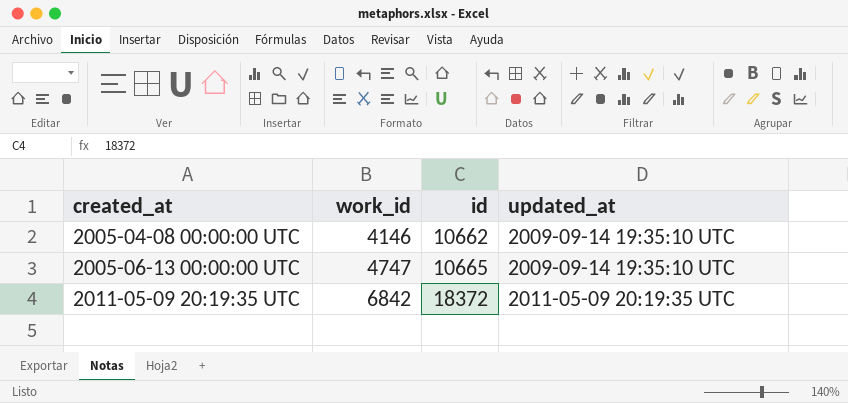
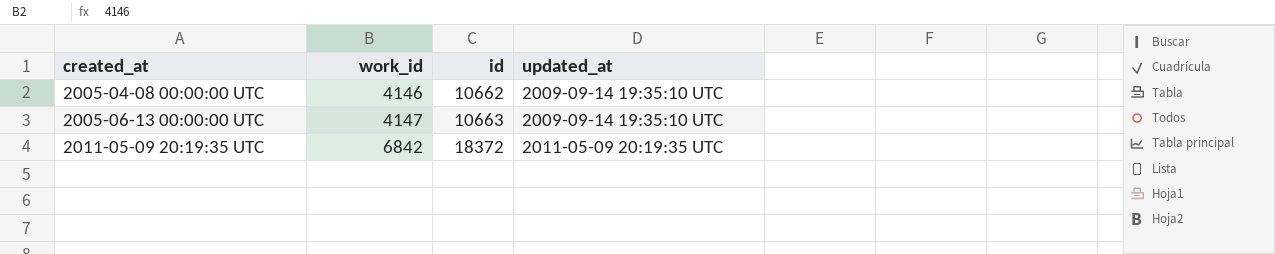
2005-06-13 00:00:00 UTC | work_id: 4747 -> 4147
2005-06-13 00:00:00 UTC | id: 10665 -> 10663

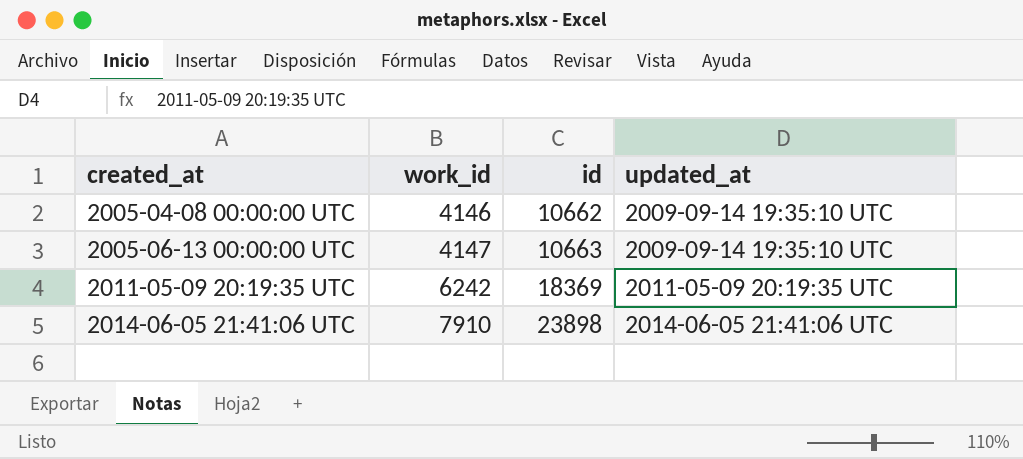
2011-05-09 20:19:35 UTC | work_id: 6842 -> 6242
2011-05-09 20:19:35 UTC | id: 18372 -> 18369
row 2014-06-05 21:41:06 UTC: none -> 7910 | 23898 | 2014-06-05 21:41:06 UTC

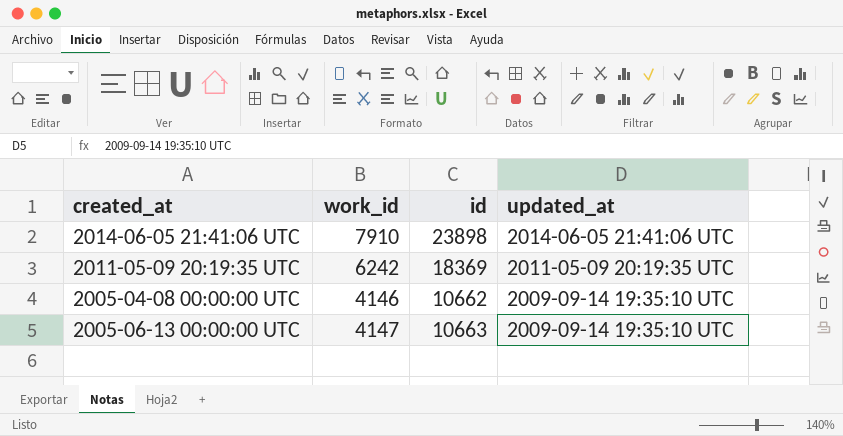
row order: created_at ascending -> updated_at descending

